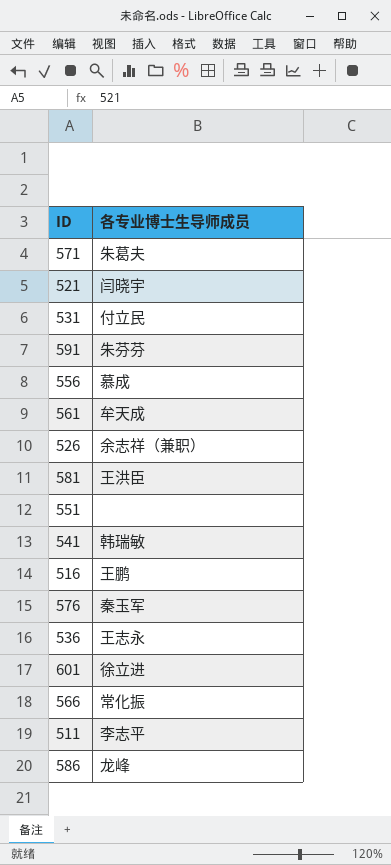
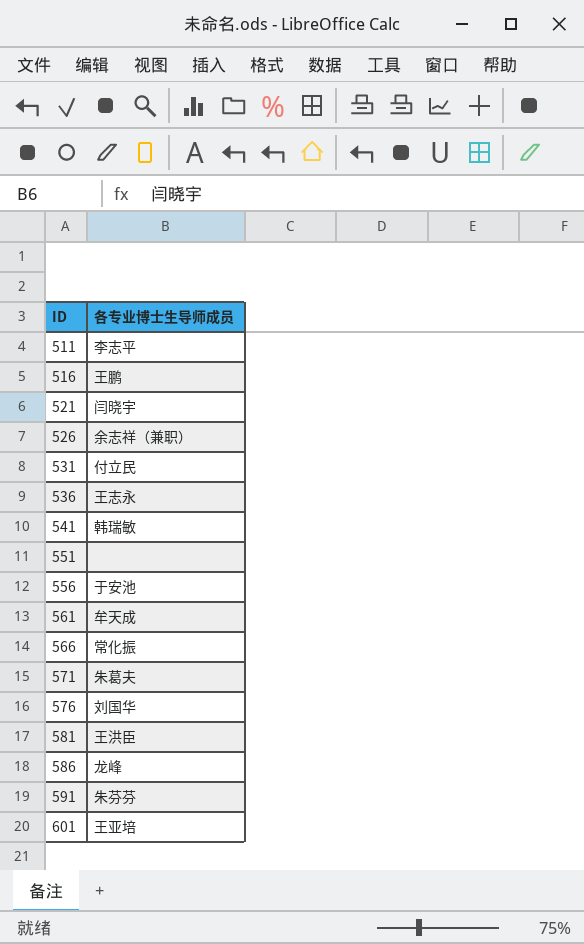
row order: none -> ID ascending
556 | 各专业博士生导师成员: 慕成 -> 于安池
576 | 各专业博士生导师成员: 秦玉军 -> 刘国华
601 | 各专业博士生导师成员: 徐立进 -> 王亚培

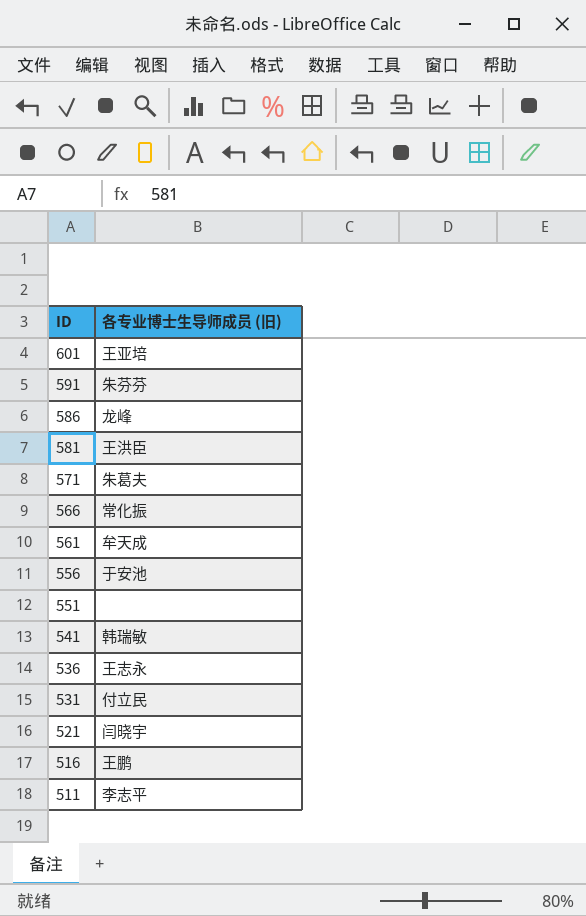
row order: ID ascending -> ID descending
column name: 各专业博士生导师成员 -> 各专业博士生导师成员 (旧)
row 526: 余志祥（兼职） -> none
row 576: 刘国华 -> none

